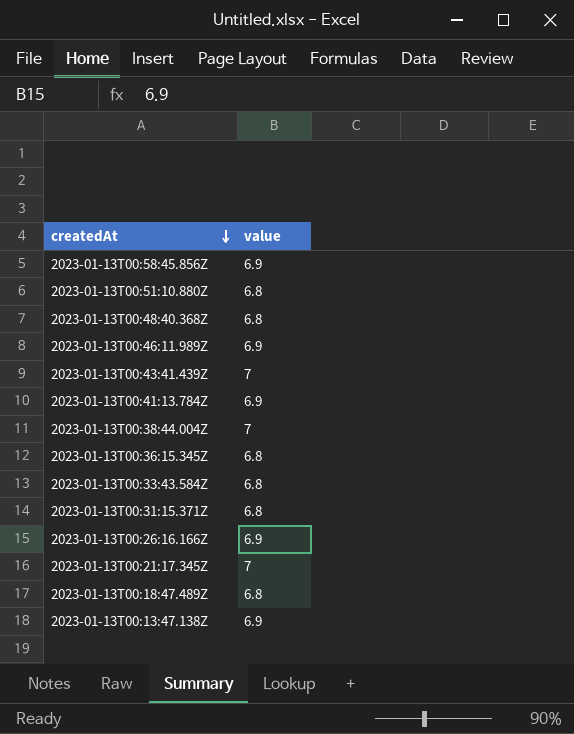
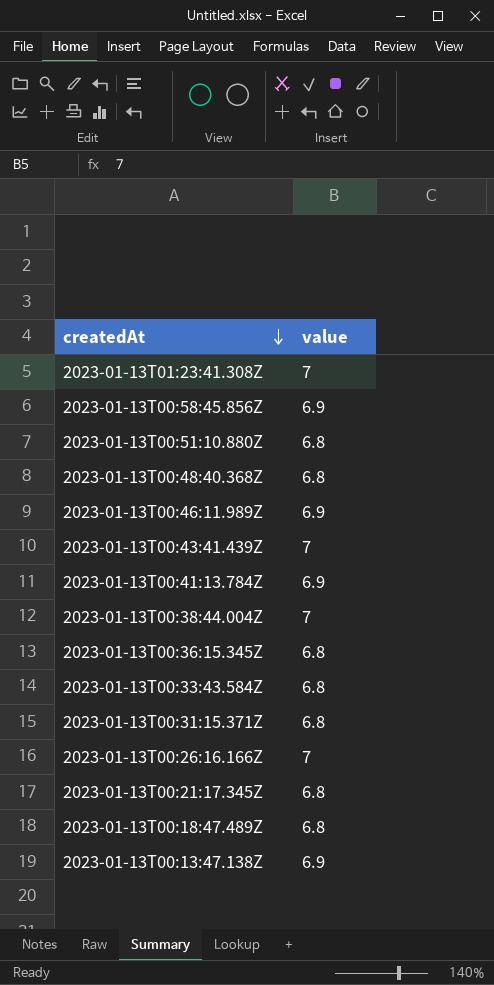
row 2023-01-13T01:23:41.308Z: none -> 7
2023-01-13T00:26:16.166Z | value: 6.9 -> 7
2023-01-13T00:21:17.345Z | value: 7 -> 6.8

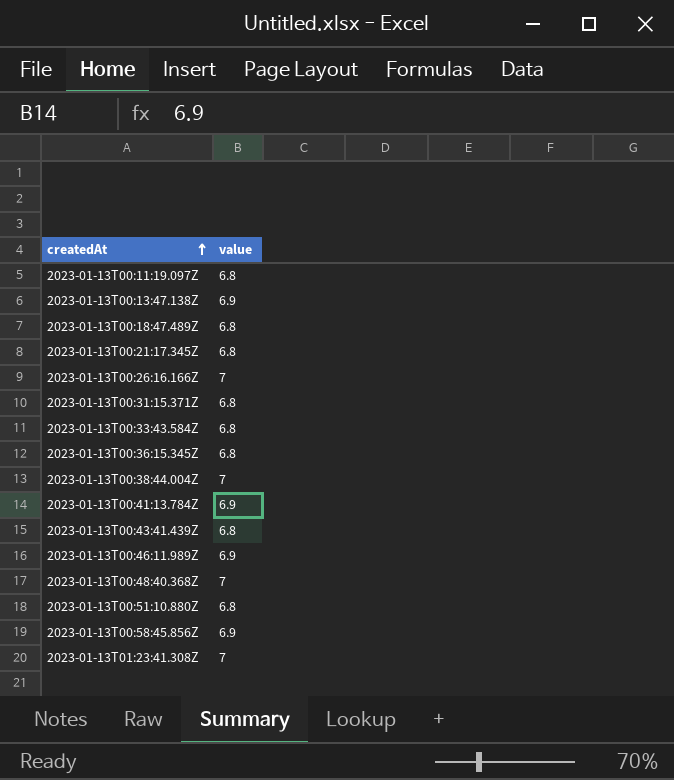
row order: createdAt descending -> createdAt ascending
row 2023-01-13T00:11:19.097Z: none -> 6.8
2023-01-13T00:43:41.439Z | value: 7 -> 6.8
2023-01-13T00:48:40.368Z | value: 6.8 -> 7

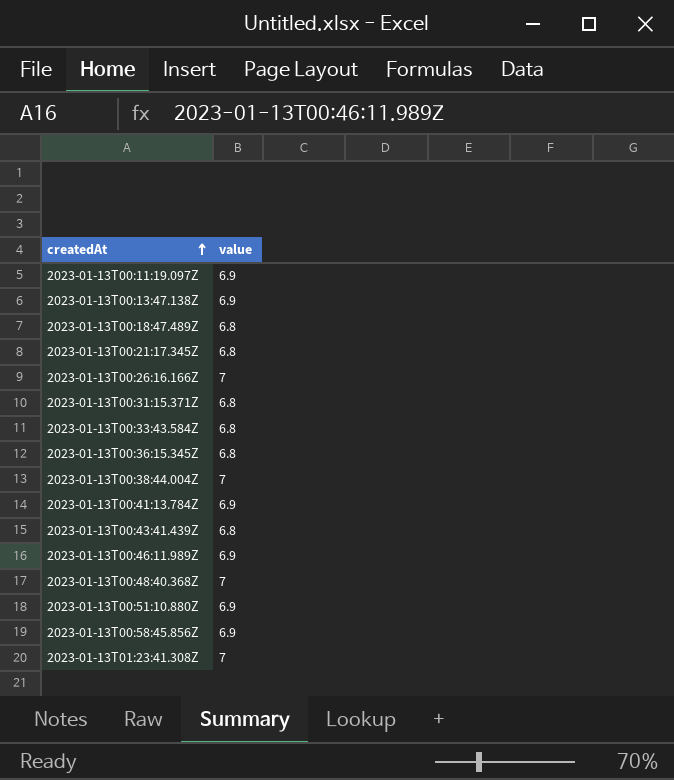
2023-01-13T00:11:19.097Z | value: 6.8 -> 6.9
2023-01-13T00:51:10.880Z | value: 6.8 -> 6.9

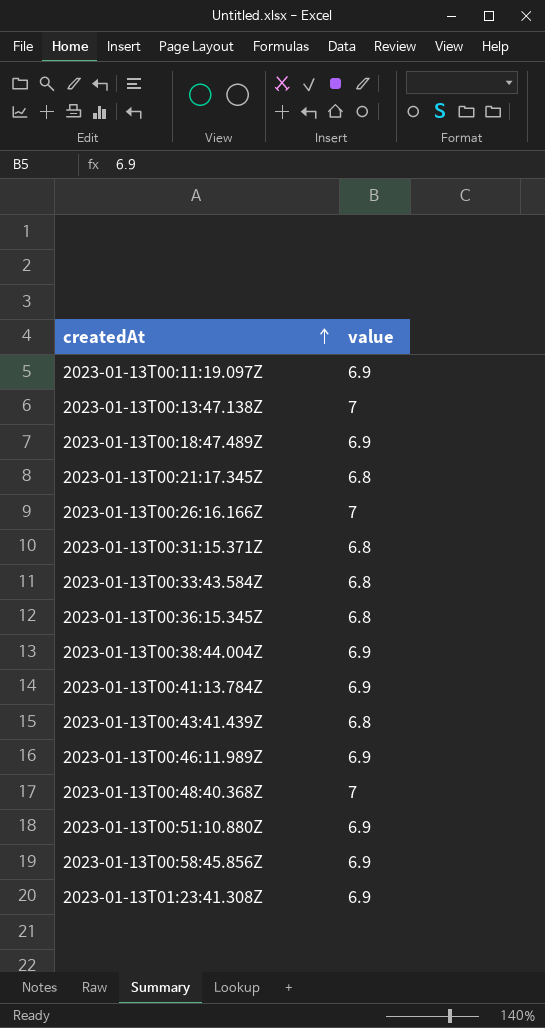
2023-01-13T00:13:47.138Z | value: 6.9 -> 7
2023-01-13T00:18:47.489Z | value: 6.8 -> 6.9
2023-01-13T00:38:44.004Z | value: 7 -> 6.9
2023-01-13T01:23:41.308Z | value: 7 -> 6.9

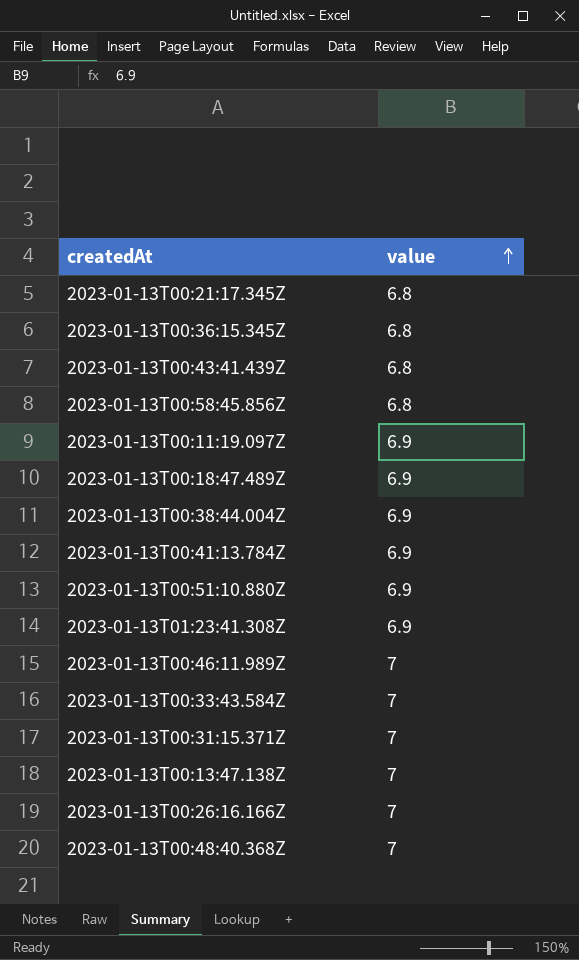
row order: createdAt ascending -> value ascending
2023-01-13T00:58:45.856Z | value: 6.9 -> 6.8
2023-01-13T00:46:11.989Z | value: 6.9 -> 7
2023-01-13T00:33:43.584Z | value: 6.8 -> 7
2023-01-13T00:31:15.371Z | value: 6.8 -> 7

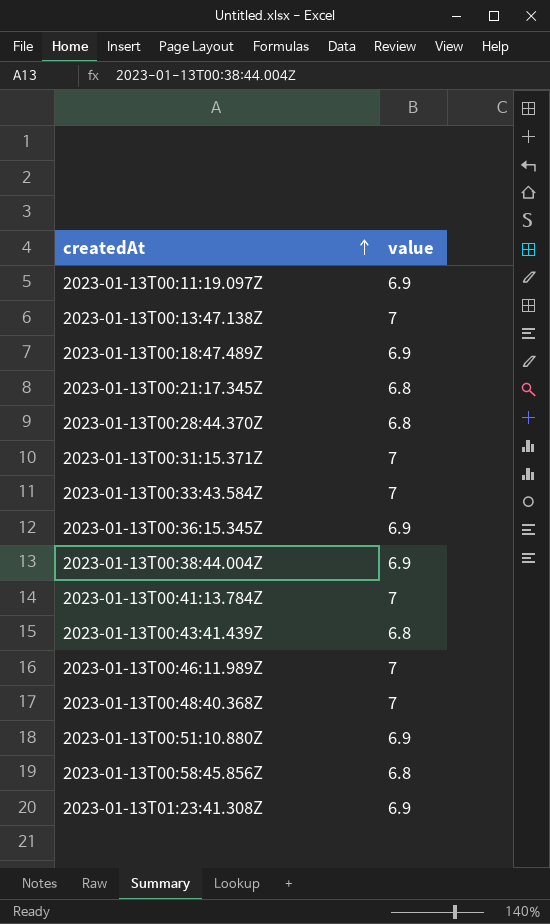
row order: value ascending -> createdAt ascending
row 2023-01-13T00:26:16.166Z: 7 -> none
row 2023-01-13T00:28:44.370Z: none -> 6.8
2023-01-13T00:36:15.345Z | value: 6.8 -> 6.9
2023-01-13T00:41:13.784Z | value: 6.9 -> 7

